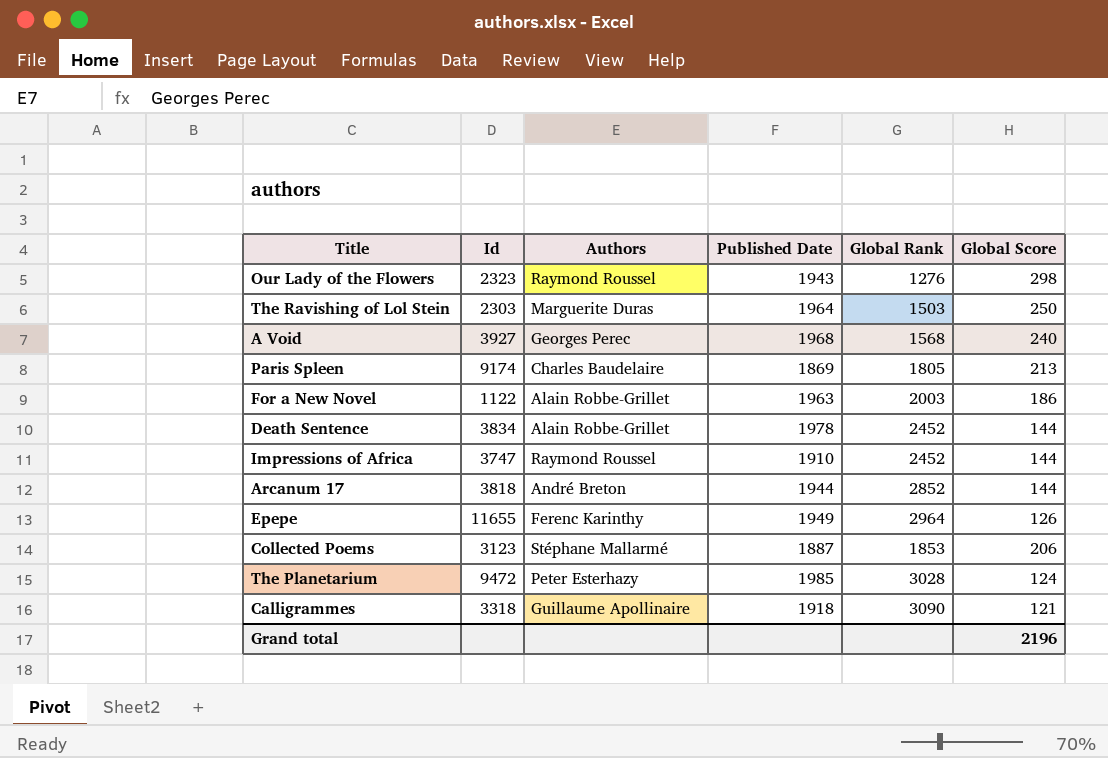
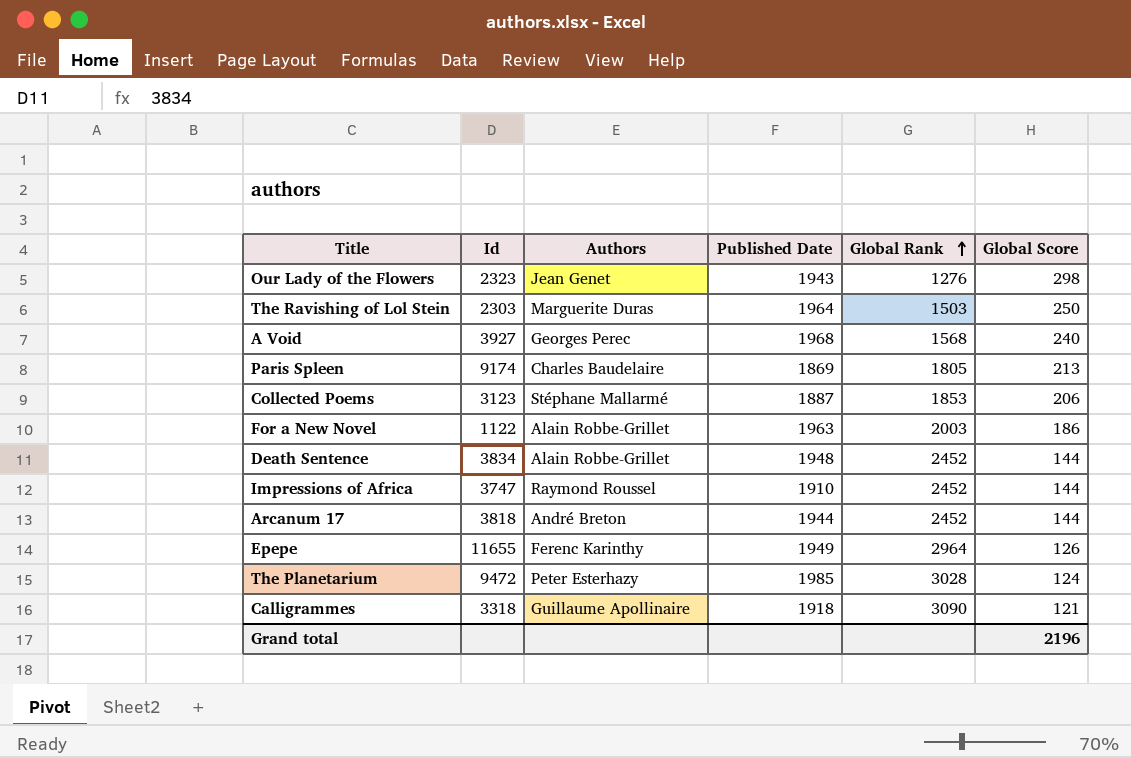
row order: none -> Global Rank ascending
Our Lady of the Flowers | Authors: Raymond Roussel -> Jean Genet
Death Sentence | Published Date: 1978 -> 1948
Arcanum 17 | Global Rank: 2852 -> 2452

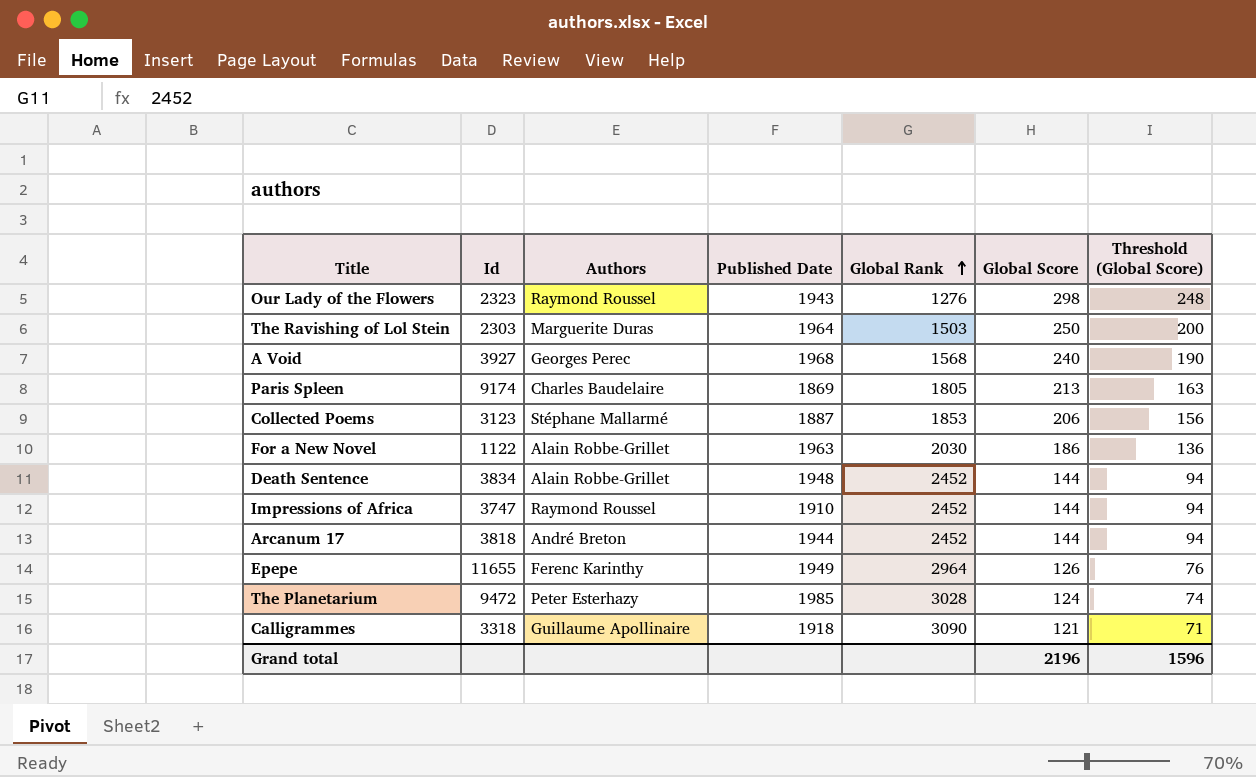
column Threshold (Global Score) | formula: none -> [Global Score] - 50
Our Lady of the Flowers | Authors: Jean Genet -> Raymond Roussel
For a New Novel | Global Rank: 2003 -> 2030

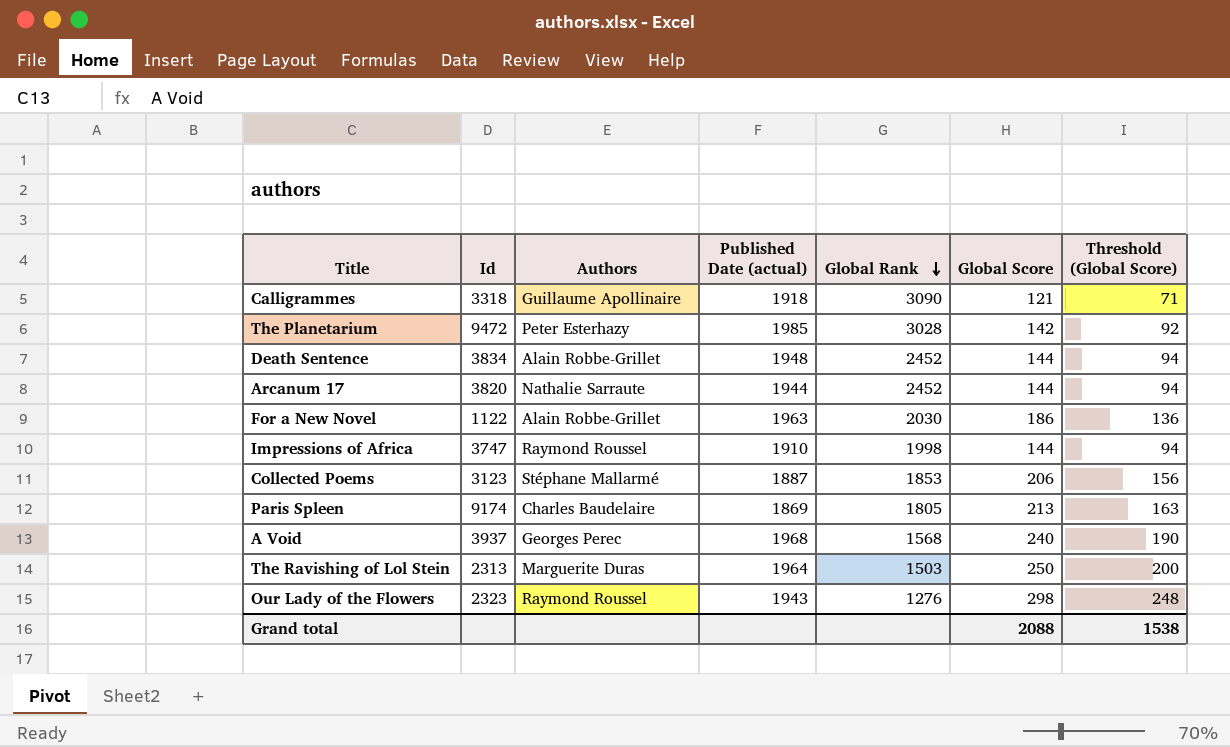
row order: Global Rank ascending -> Global Rank descending
column name: Published Date -> Published Date (actual)
row Epepe: 11655 | Ferenc Karinthy | 1949 | 2964 | 126 | 76 -> none
The Planetarium | Global Score: 124 -> 142
The Planetarium | Threshold (Global Score): 74 -> 92
Arcanum 17 | Id: 3818 -> 3820
Arcanum 17 | Authors: André Breton -> Nathalie Sarraute
Impressions of Africa | Global Rank: 2452 -> 1998
A Void | Id: 3927 -> 3937
The Ravishing of Lol Stein | Id: 2303 -> 2313
Grand total | Global Score: 2196 -> 2088
Grand total | Threshold (Global Score): 1596 -> 1538

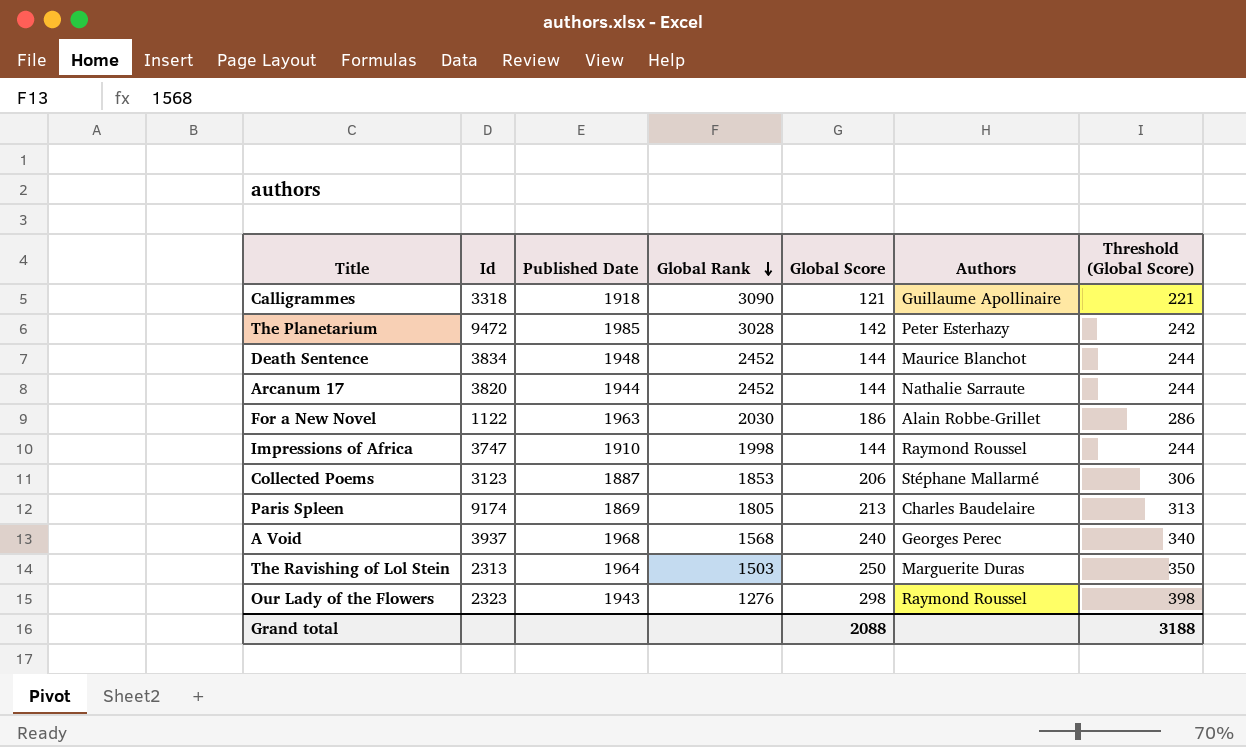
column name: Published Date (actual) -> Published Date
column Authors | position: 3 -> 6
column Threshold (Global Score) | formula: [Global Score] - 50 -> [Global Score] + 100
Death Sentence | Authors: Alain Robbe-Grillet -> Maurice Blanchot
Grand total | Threshold (Global Score): 1538 -> 3188

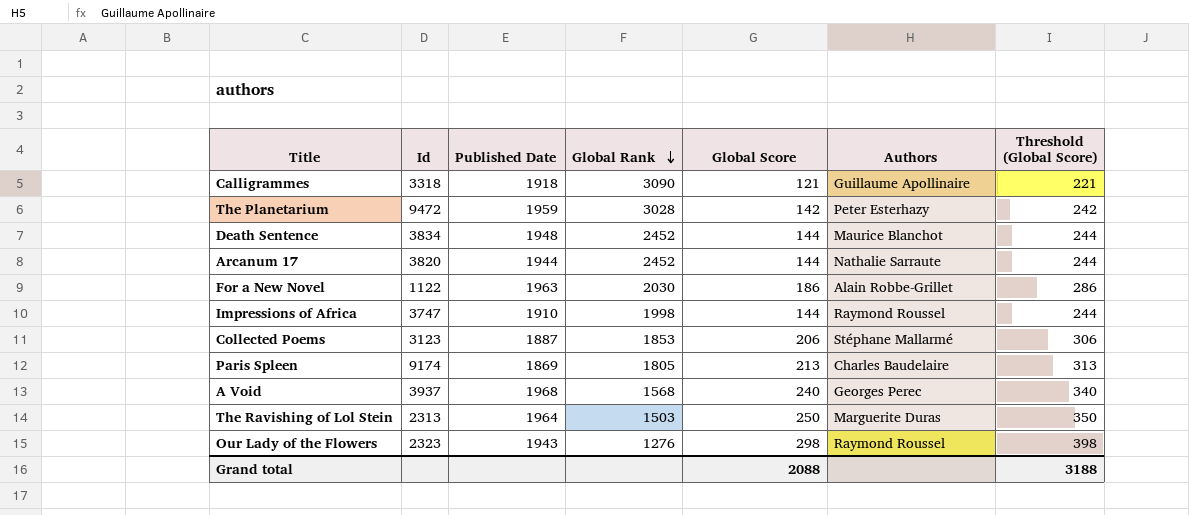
The Planetarium | Published Date: 1985 -> 1959

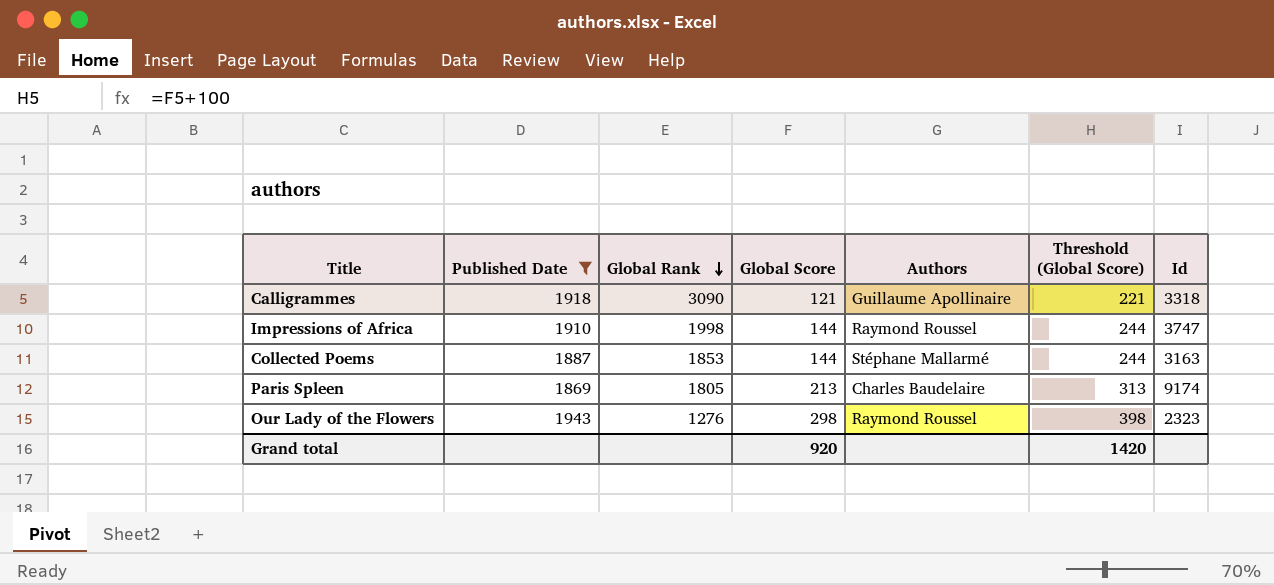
filter: none -> Published Date <= 1943
column Id | position: 2 -> 7
Collected Poems | Global Score: 206 -> 144
Collected Poems | Threshold (Global Score): 306 -> 244
Collected Poems | Id: 3123 -> 3163
Grand total | Global Score: 2088 -> 920
Grand total | Threshold (Global Score): 3188 -> 1420

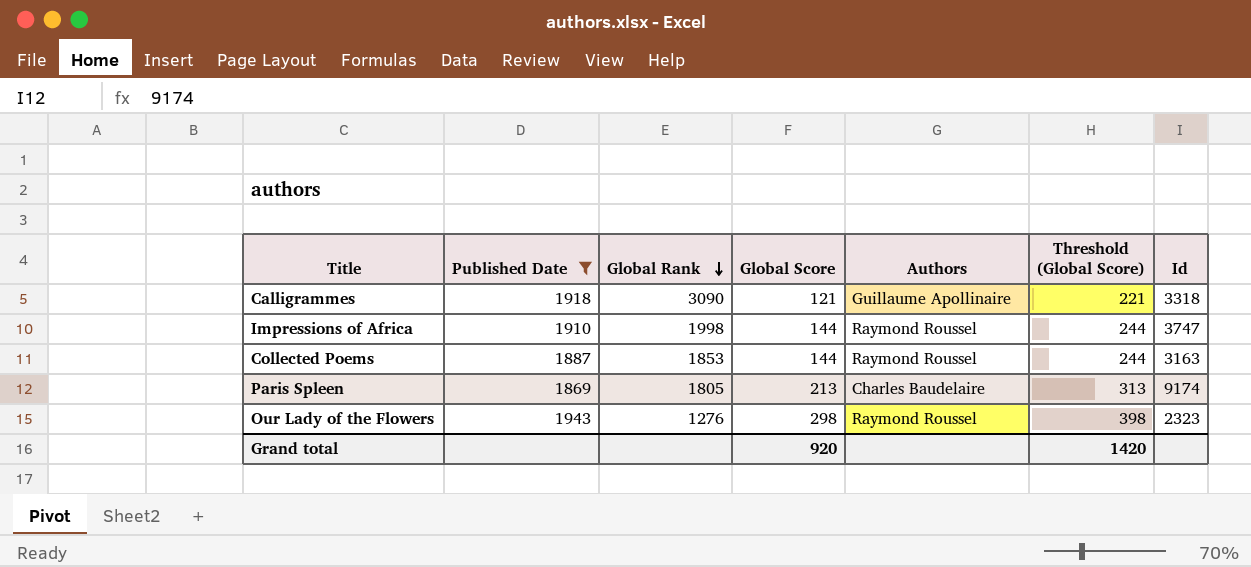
Collected Poems | Authors: Stéphane Mallarmé -> Raymond Roussel

